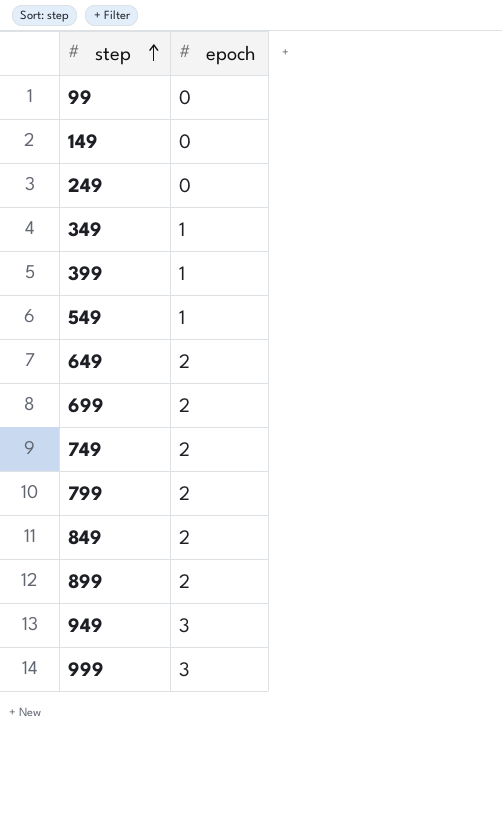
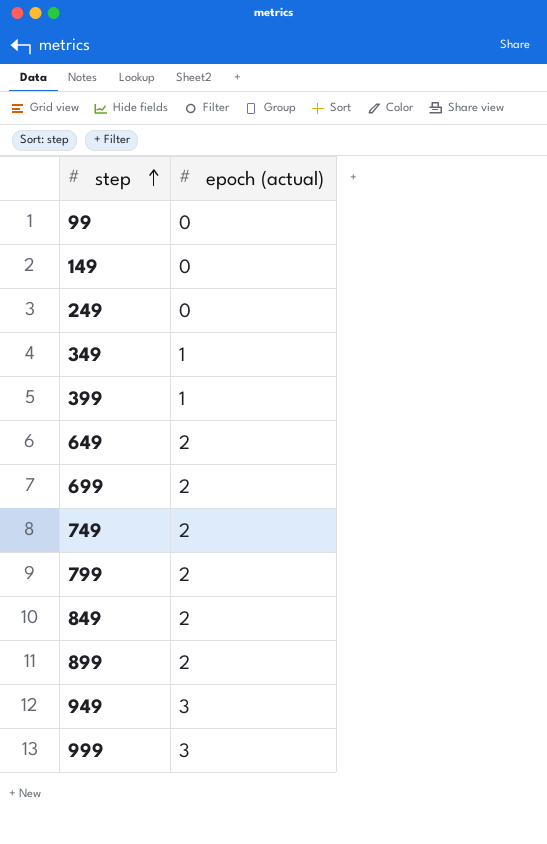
column name: epoch -> epoch (actual)
row 549: 1 -> none

